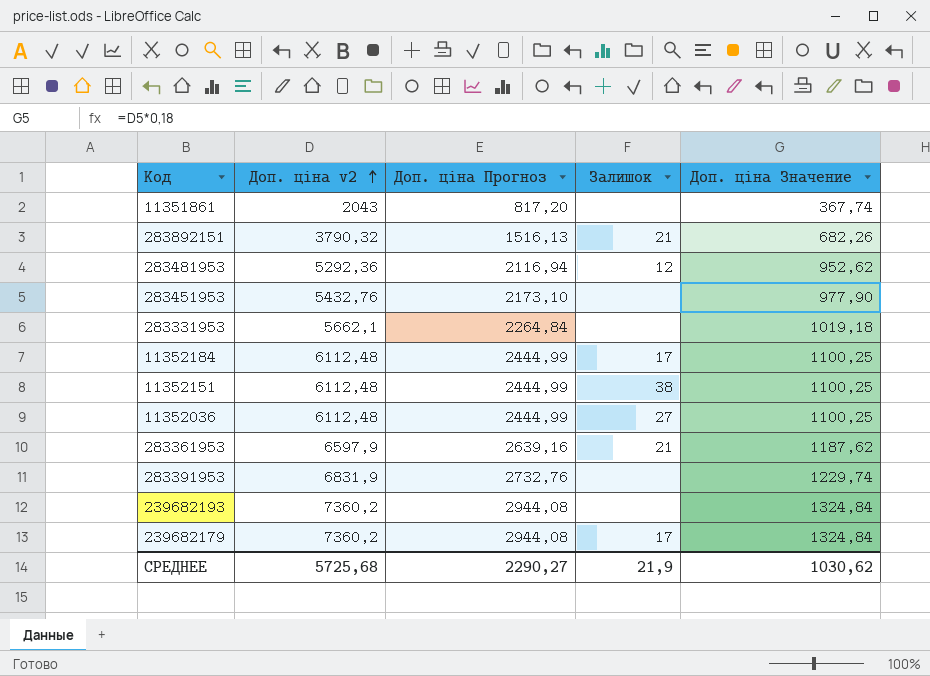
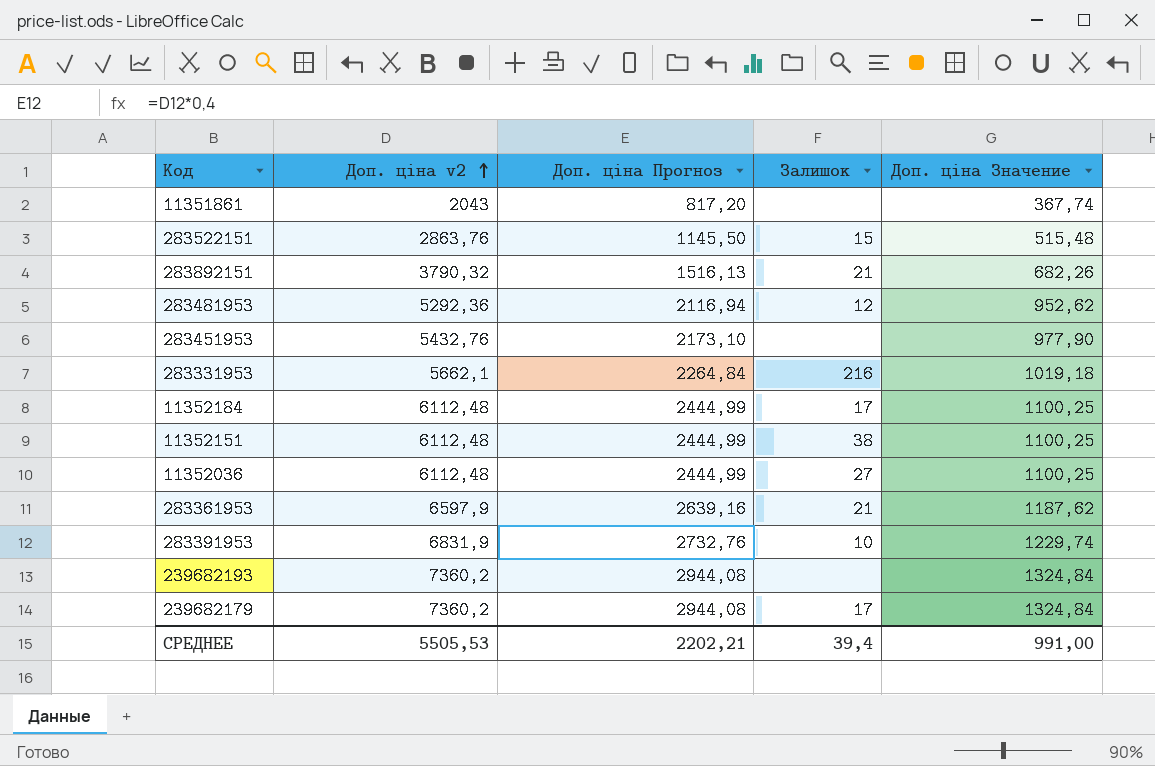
row 283522151: none -> 2863,76 | 1145,50 | 15 | 515,48
283331953 | Залишок: none -> 216
283391953 | Залишок: none -> 10
СРЕДНЕЕ | Доп. ціна v2: 5725,68 -> 5505,53
СРЕДНЕЕ | Доп. ціна Прогноз: 2290,27 -> 2202,21
СРЕДНЕЕ | Залишок: 21,9 -> 39,4
СРЕДНЕЕ | Доп. ціна Значение: 1030,62 -> 991,00

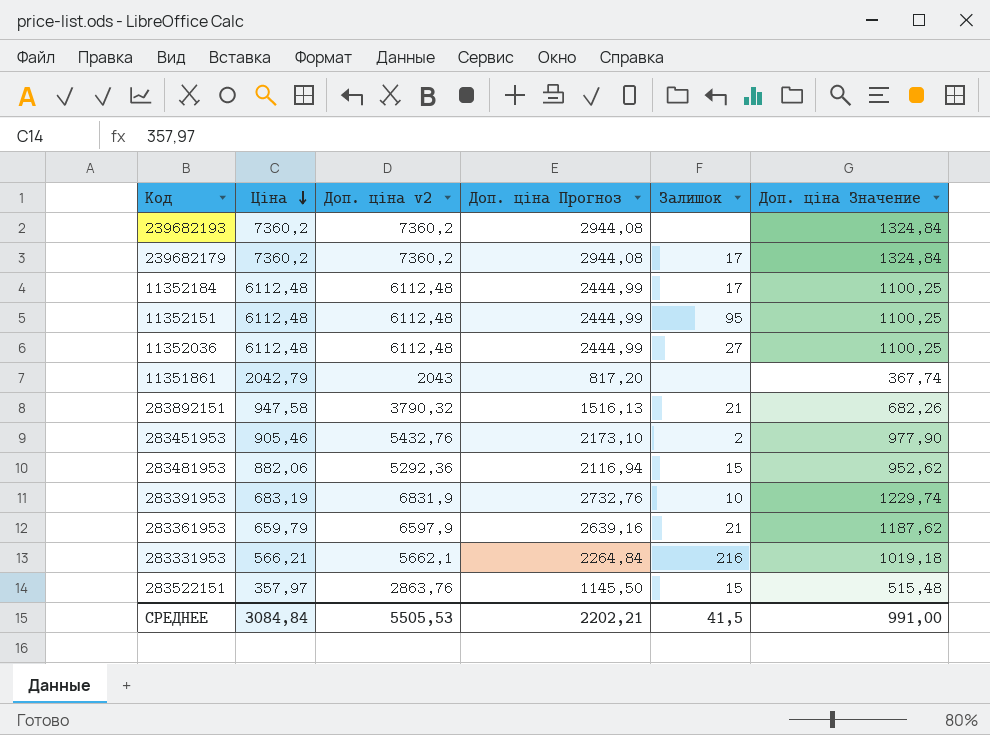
row order: Доп. ціна v2 ascending -> Ціна descending
column Ціна | position: none -> 2
11352151 | Залишок: 38 -> 95
283451953 | Залишок: none -> 2
283481953 | Залишок: 12 -> 15
СРЕДНЕЕ | Залишок: 39,4 -> 41,5

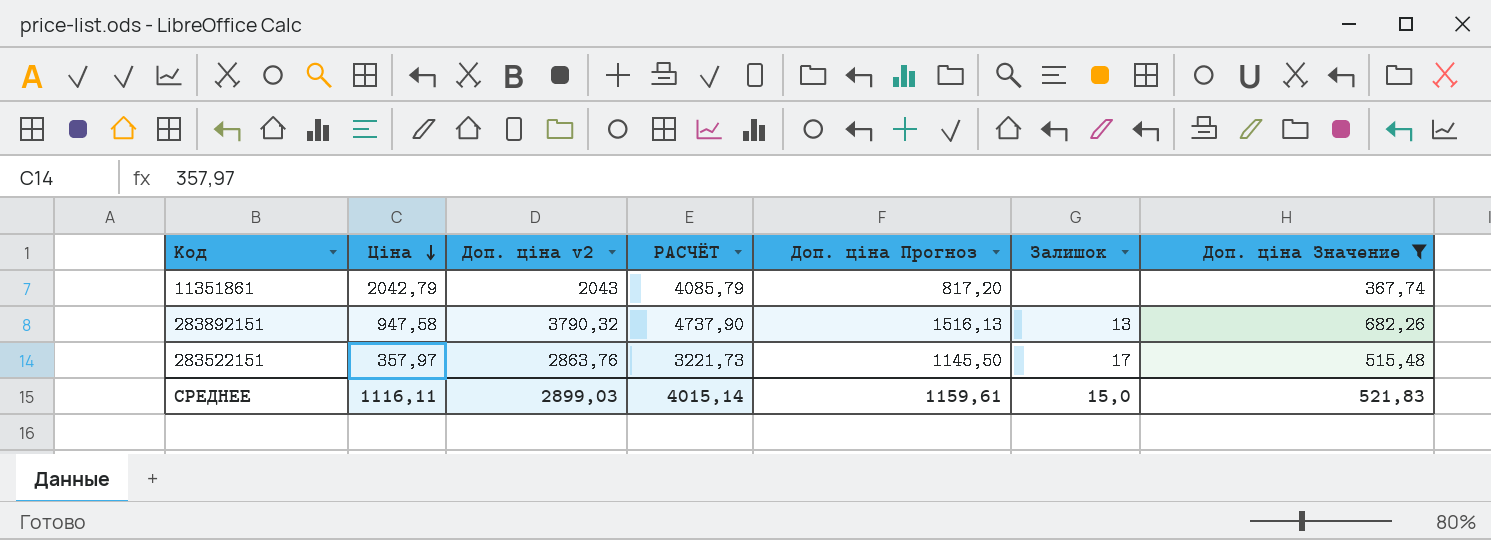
filter: none -> Доп. ціна Значение <= 682,26
column РАСЧЁТ | formula: none -> [Ціна] + [Доп. ціна v2]
283892151 | Залишок: 21 -> 13
283522151 | Залишок: 15 -> 17
СРЕДНЕЕ | Ціна: 3084,84 -> 1116,11
СРЕДНЕЕ | Доп. ціна v2: 5505,53 -> 2899,03
СРЕДНЕЕ | Доп. ціна Прогноз: 2202,21 -> 1159,61
СРЕДНЕЕ | Залишок: 41,5 -> 15,0
СРЕДНЕЕ | Доп. ціна Значение: 991,00 -> 521,83

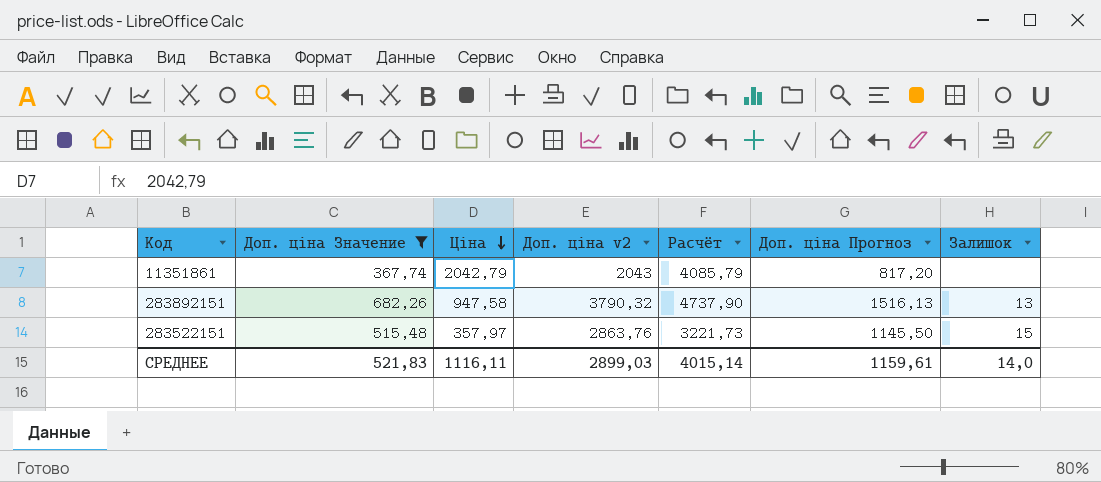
column Доп. ціна Значение | position: 7 -> 2
column name: РАСЧЁТ -> Расчёт
283522151 | Залишок: 17 -> 15
СРЕДНЕЕ | Залишок: 15,0 -> 14,0

